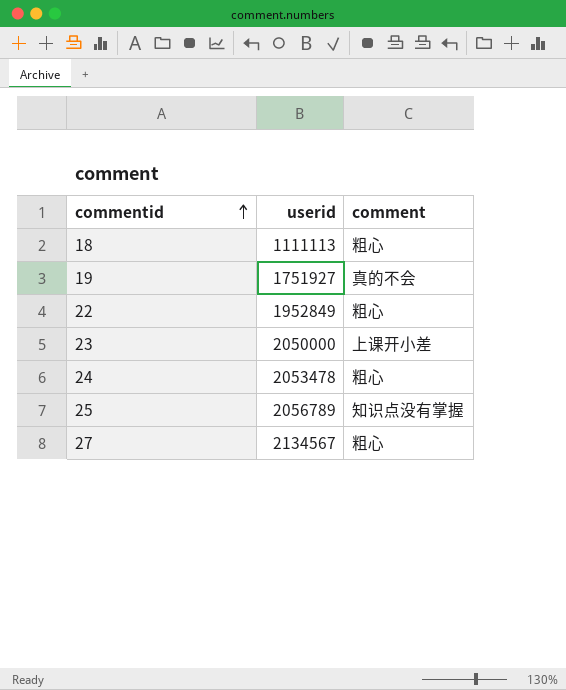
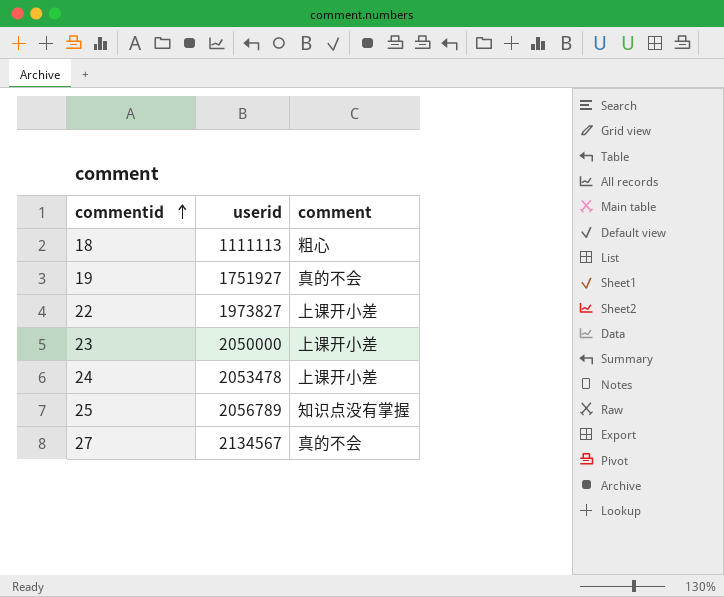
22 | userid: 1952849 -> 1973827
22 | comment: 粗心 -> 上课开小差
24 | comment: 粗心 -> 上课开小差
27 | comment: 粗心 -> 真的不会

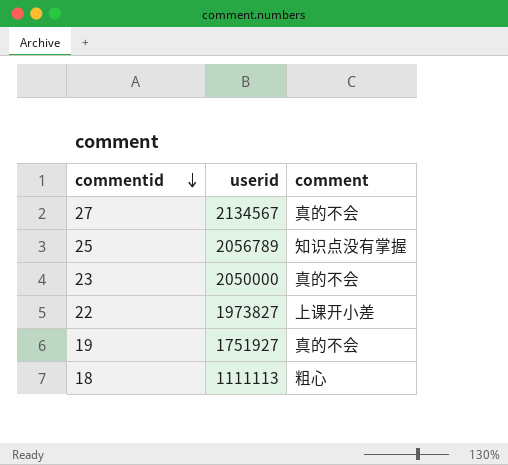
row order: commentid ascending -> commentid descending
row 24: 2053478 | 上课开小差 -> none
23 | comment: 上课开小差 -> 真的不会

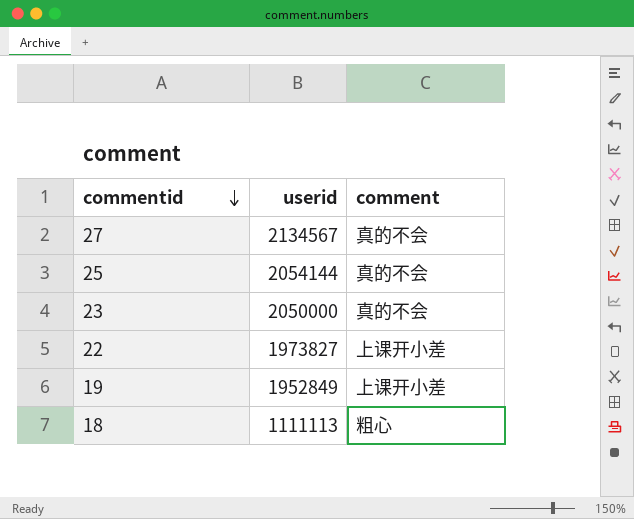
25 | userid: 2056789 -> 2054144
25 | comment: 知识点没有掌握 -> 真的不会
19 | userid: 1751927 -> 1952849
19 | comment: 真的不会 -> 上课开小差

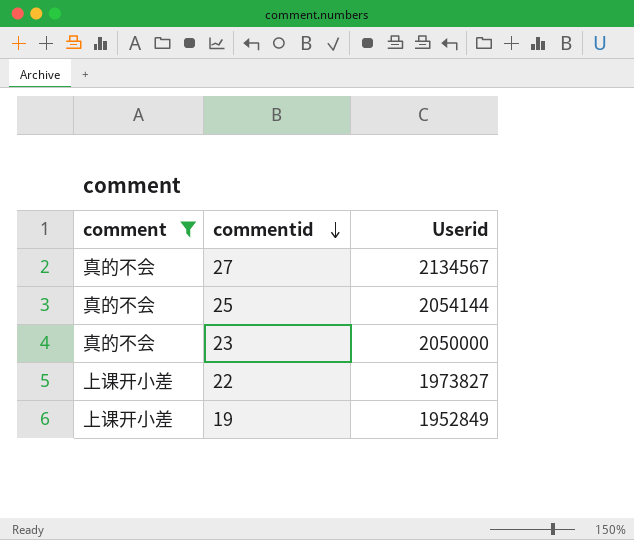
filter: none -> comment != 粗心
column comment | position: 3 -> 1
column name: userid -> Userid

